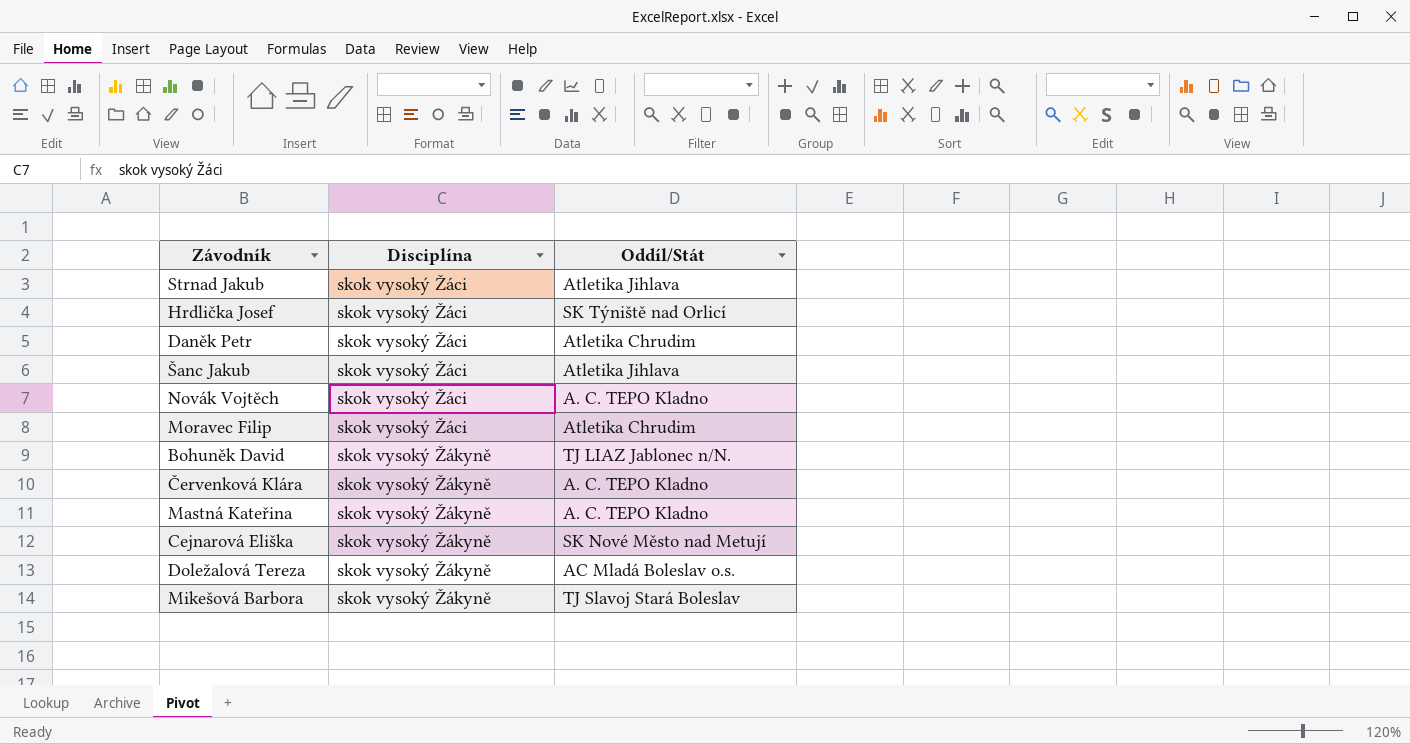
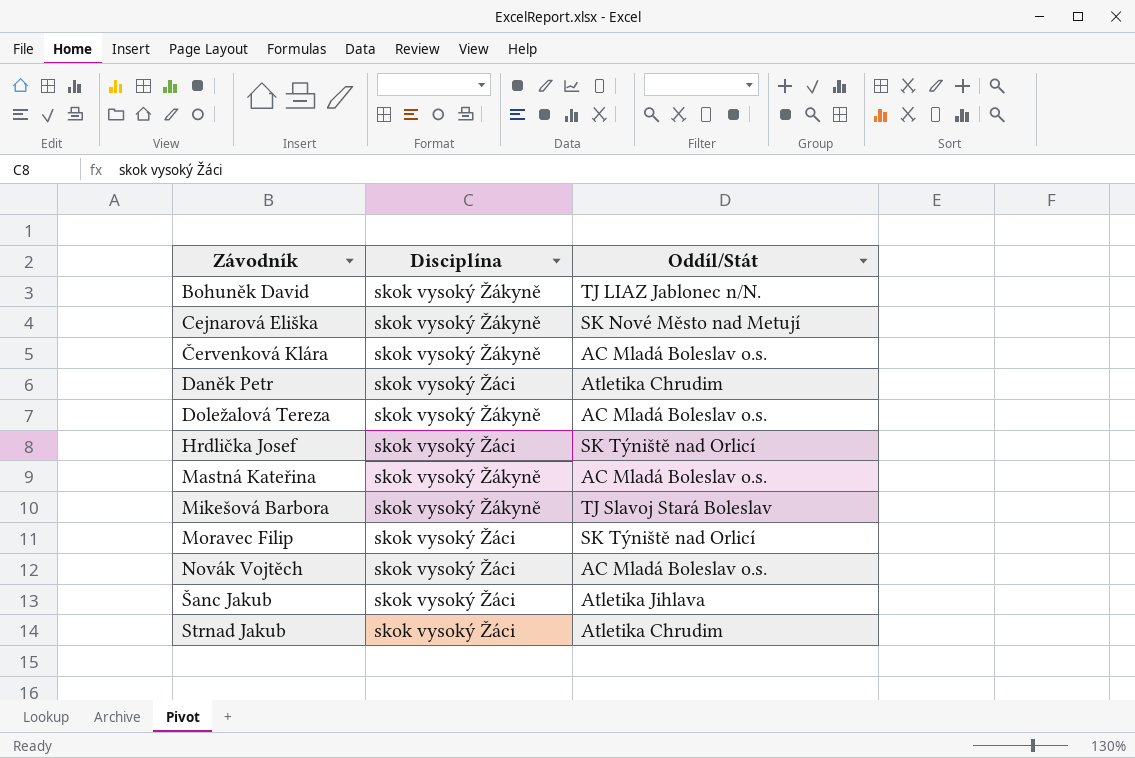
row order: Disciplína ascending -> Závodník ascending
Červenková Klára | Oddíl/Stát: A. C. TEPO Kladno -> AC Mladá Boleslav o.s.
Mastná Kateřina | Oddíl/Stát: A. C. TEPO Kladno -> AC Mladá Boleslav o.s.
Moravec Filip | Oddíl/Stát: Atletika Chrudim -> SK Týniště nad Orlicí
Novák Vojtěch | Oddíl/Stát: A. C. TEPO Kladno -> AC Mladá Boleslav o.s.
Strnad Jakub | Oddíl/Stát: Atletika Jihlava -> Atletika Chrudim

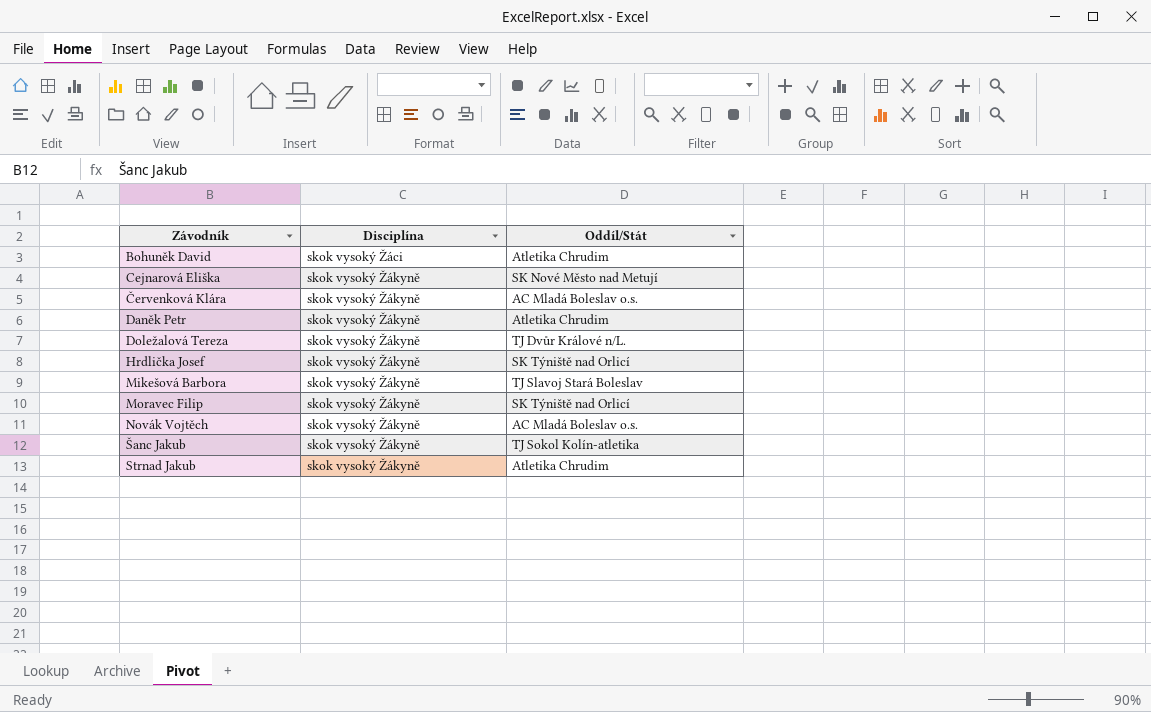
row Mastná Kateřina: skok vysoký Žákyně | AC Mladá Boleslav o.s. -> none
Bohuněk David | Disciplína: skok vysoký Žákyně -> skok vysoký Žáci
Bohuněk David | Oddíl/Stát: TJ LIAZ Jablonec n/N. -> Atletika Chrudim
Daněk Petr | Disciplína: skok vysoký Žáci -> skok vysoký Žákyně
Doležalová Tereza | Oddíl/Stát: AC Mladá Boleslav o.s. -> TJ Dvůr Králové n/L.
Hrdlička Josef | Disciplína: skok vysoký Žáci -> skok vysoký Žákyně
Moravec Filip | Disciplína: skok vysoký Žáci -> skok vysoký Žákyně
Novák Vojtěch | Disciplína: skok vysoký Žáci -> skok vysoký Žákyně
Šanc Jakub | Disciplína: skok vysoký Žáci -> skok vysoký Žákyně
Šanc Jakub | Oddíl/Stát: Atletika Jihlava -> TJ Sokol Kolín-atletika
Strnad Jakub | Disciplína: skok vysoký Žáci -> skok vysoký Žákyně

